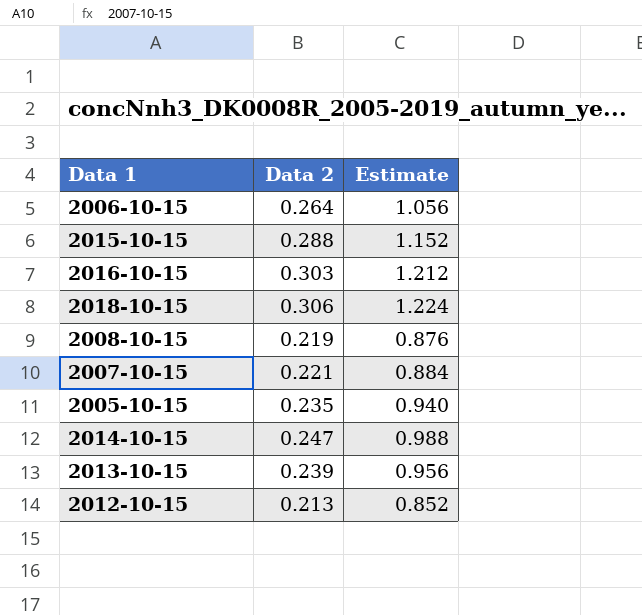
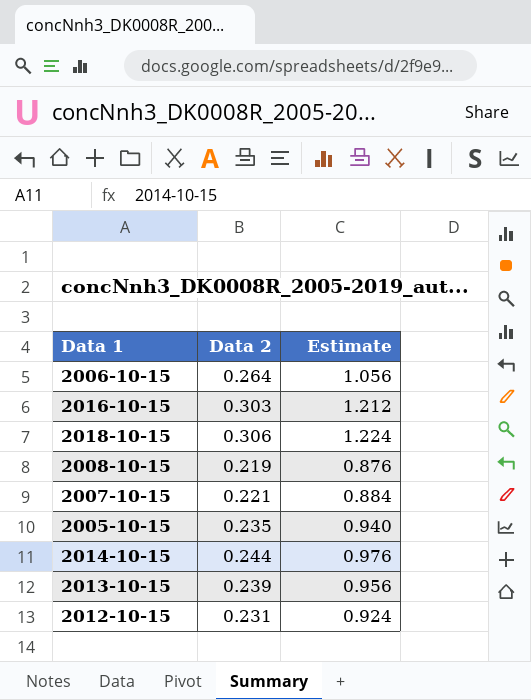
row 2015-10-15: 0.288 | 1.152 -> none
2014-10-15 | Data 2: 0.247 -> 0.244
2014-10-15 | Estimate: 0.988 -> 0.976
2012-10-15 | Data 2: 0.213 -> 0.231
2012-10-15 | Estimate: 0.852 -> 0.924

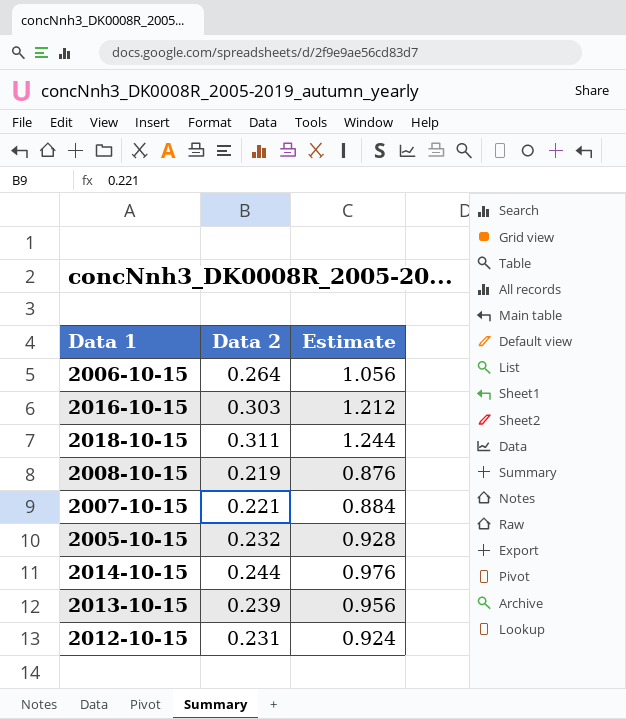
2018-10-15 | Data 2: 0.306 -> 0.311
2018-10-15 | Estimate: 1.224 -> 1.244
2005-10-15 | Data 2: 0.235 -> 0.232
2005-10-15 | Estimate: 0.940 -> 0.928

